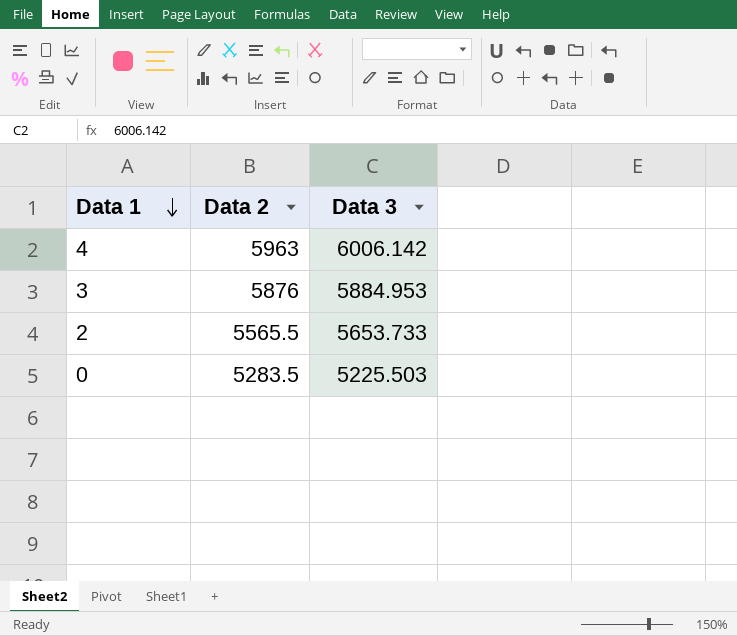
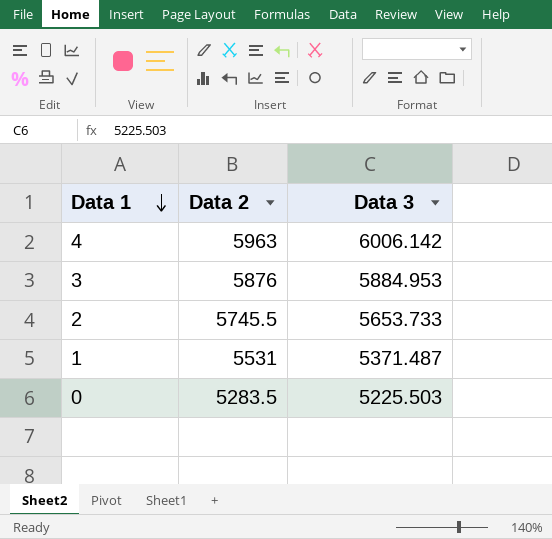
2 | Data 2: 5565.5 -> 5745.5
row 1: none -> 5531 | 5371.487

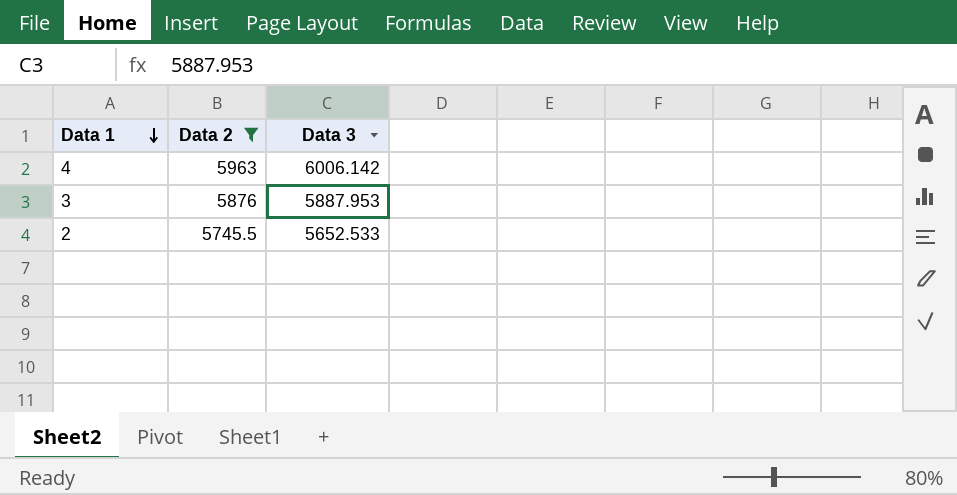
filter: none -> Data 2 >= 5745.5
3 | Data 3: 5884.953 -> 5887.953
2 | Data 3: 5653.733 -> 5652.533

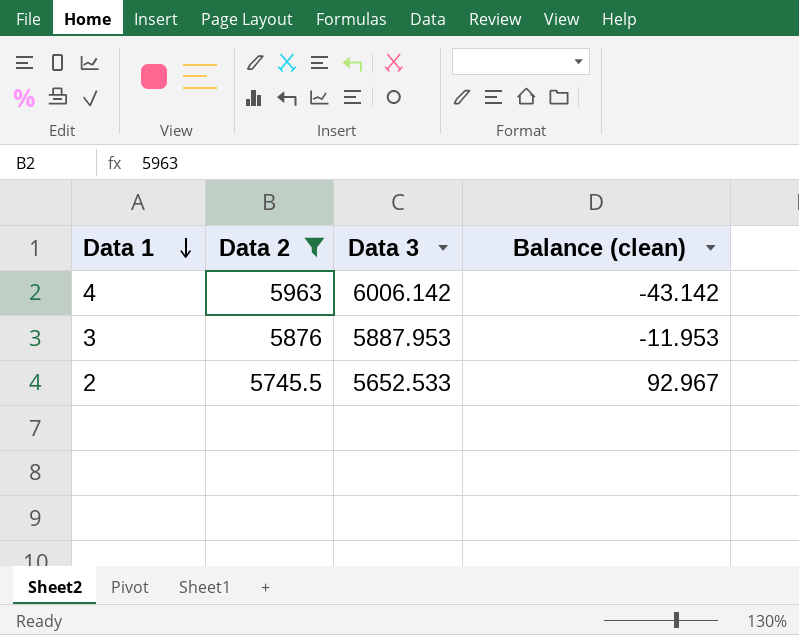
column Balance (clean) | formula: none -> [Data 2] - [Data 3]

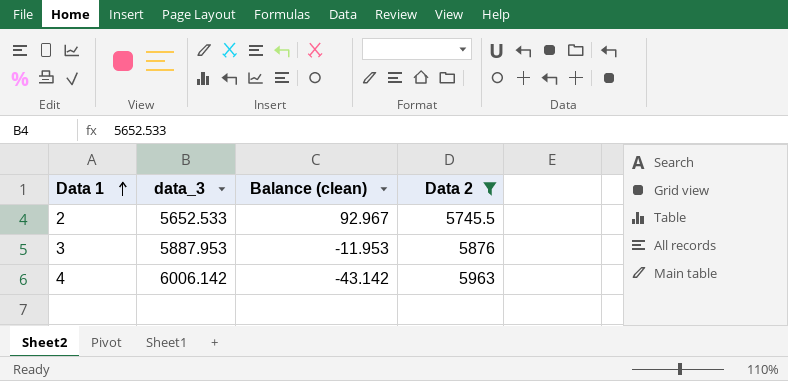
row order: Data 1 descending -> Data 1 ascending
column name: Data 3 -> data_3
column Data 2 | position: 2 -> 4

